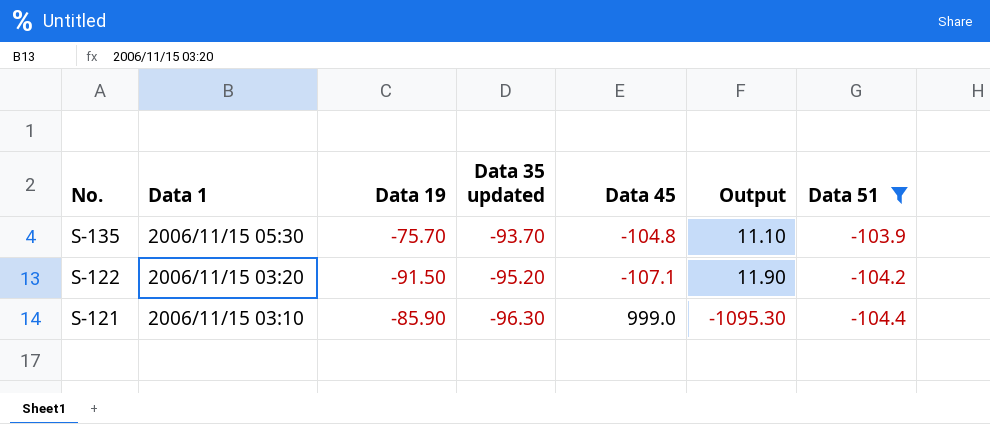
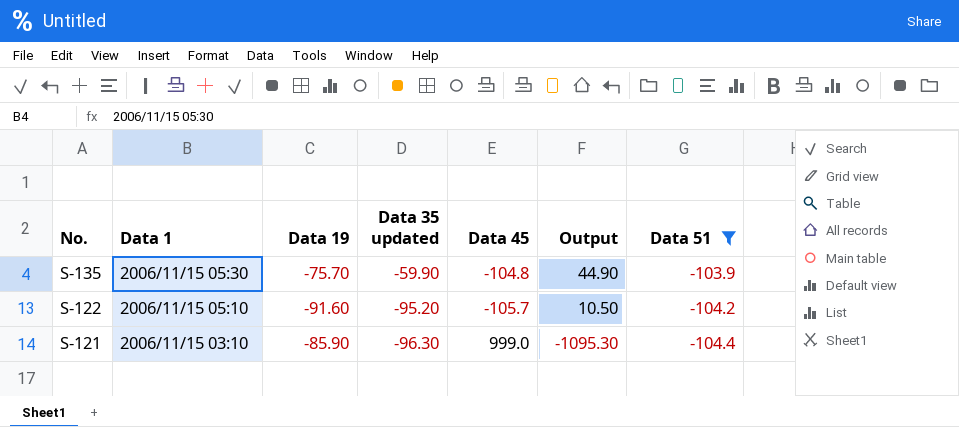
S-135 | Data 35 updated: -93.70 -> -59.90
S-135 | Output: 11.10 -> 44.90
S-122 | Data 1: 2006/11/15 03:20 -> 2006/11/15 05:10
S-122 | Data 19: -91.50 -> -91.60
S-122 | Data 45: -107.1 -> -105.7
S-122 | Output: 11.90 -> 10.50

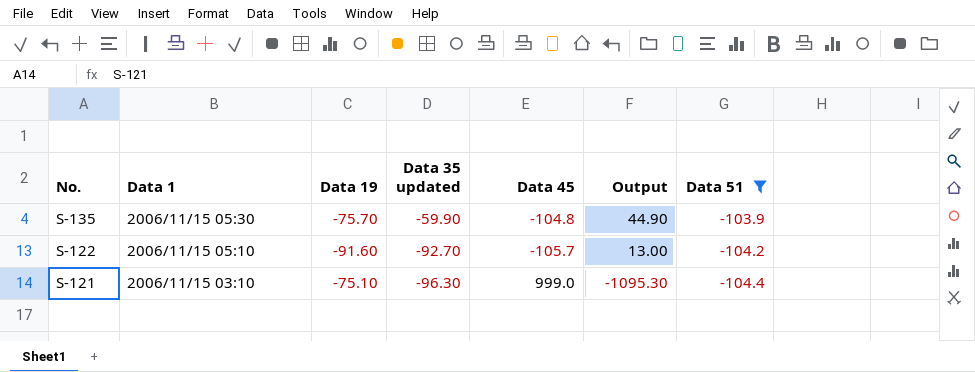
S-122 | Data 35 updated: -95.20 -> -92.70
S-122 | Output: 10.50 -> 13.00
S-121 | Data 19: -85.90 -> -75.10

